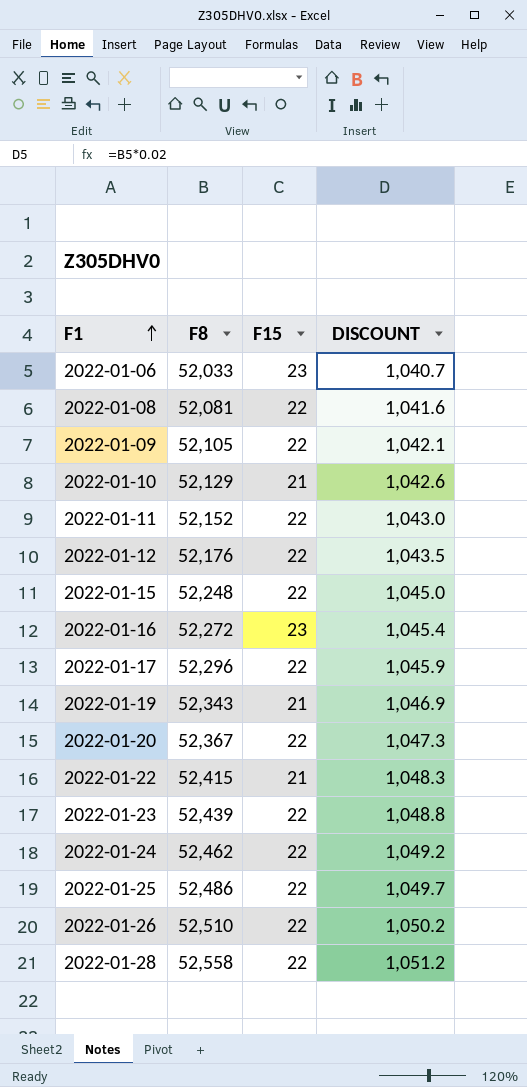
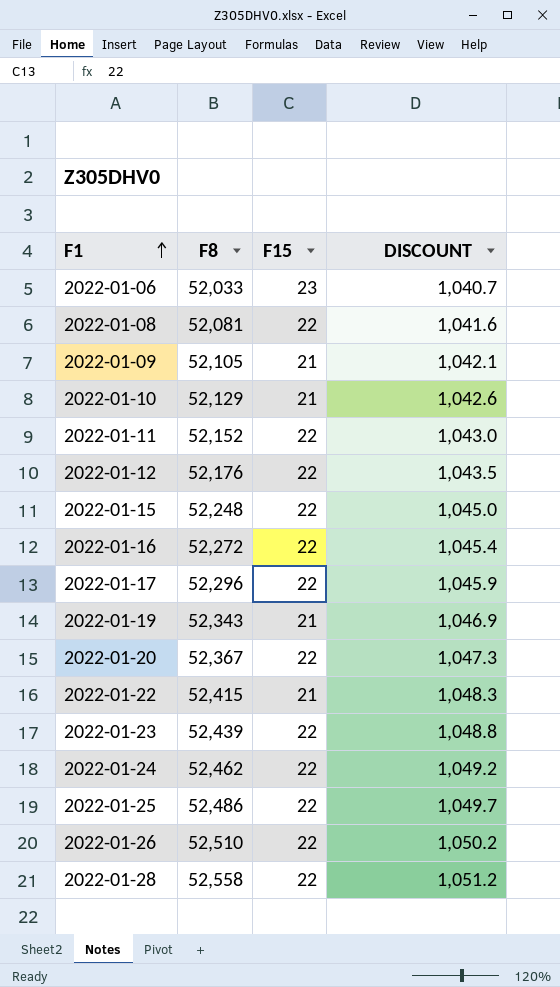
2022-01-09 | F15: 22 -> 21
2022-01-16 | F15: 23 -> 22

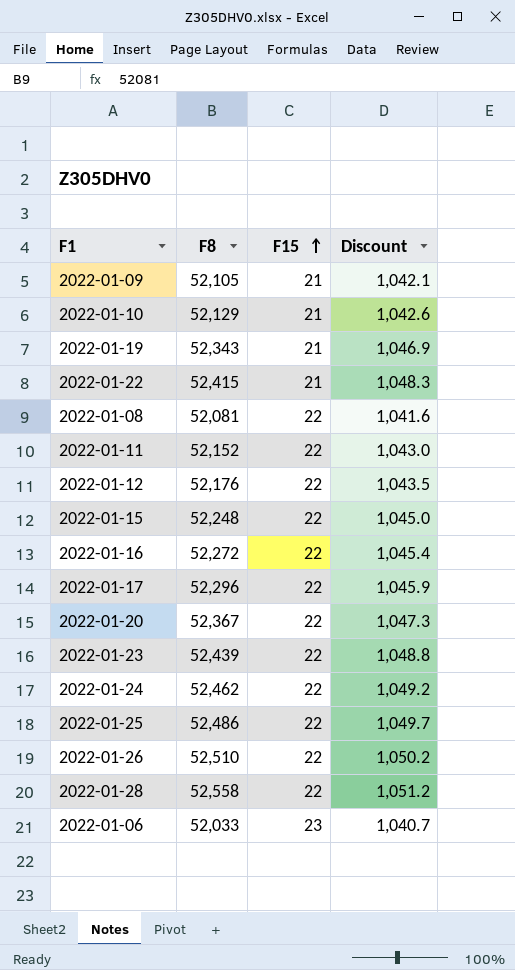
row order: F1 ascending -> F15 ascending
column name: DISCOUNT -> Discount

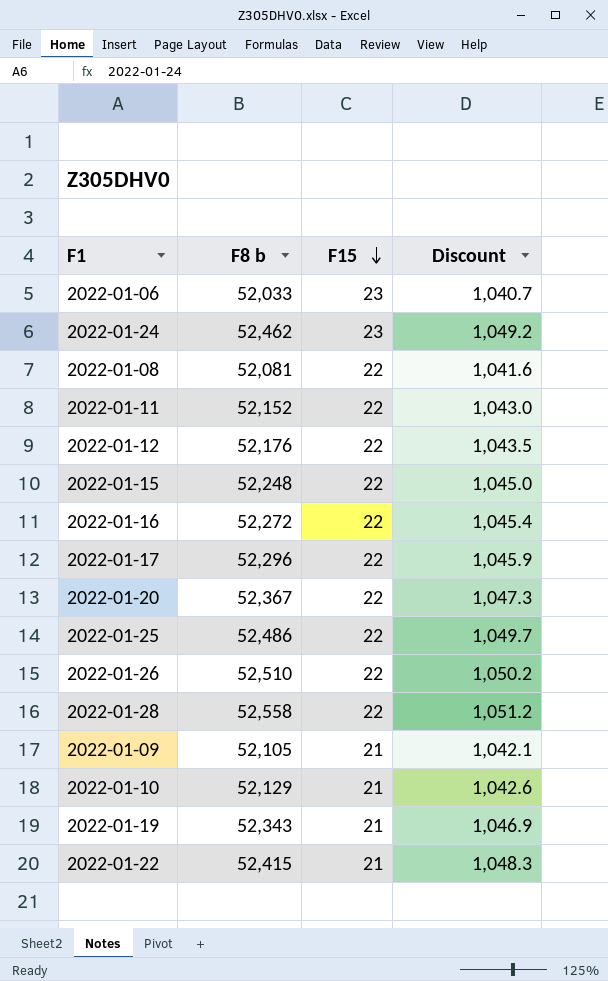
row order: F15 ascending -> F15 descending
column name: F8 -> F8 b
row 2022-01-23: 52,439 | 22 | 1,048.8 -> none
2022-01-24 | F15: 22 -> 23

